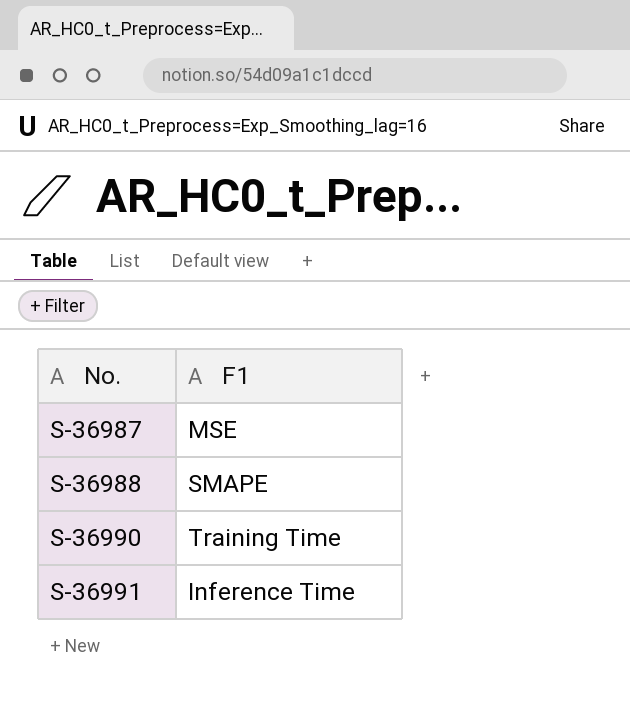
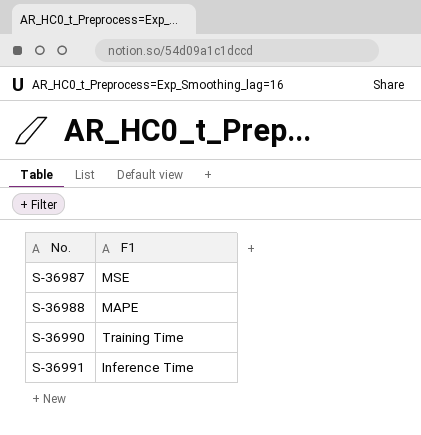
S-36988 | F1: SMAPE -> MAPE

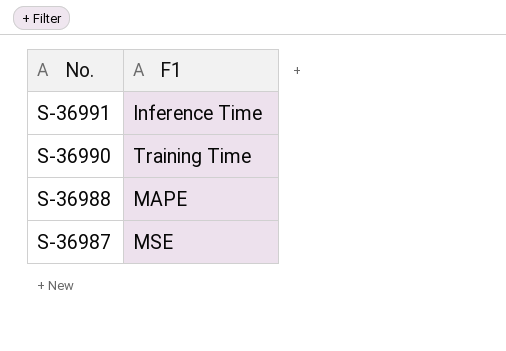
row order: No. ascending -> No. descending

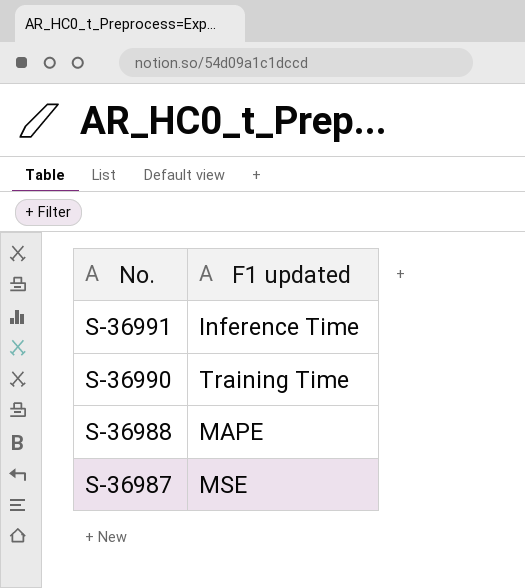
column name: F1 -> F1 updated

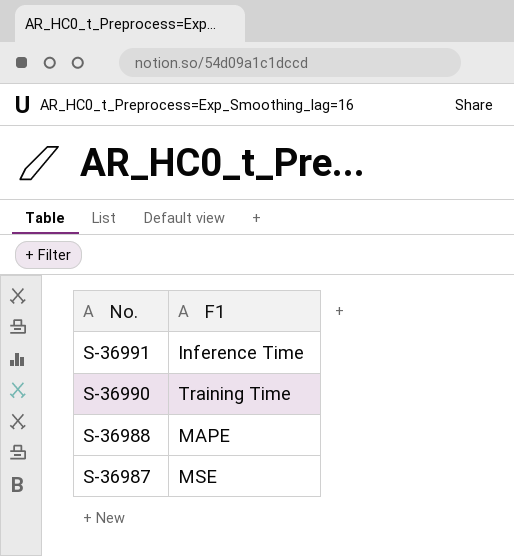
column name: F1 updated -> F1

